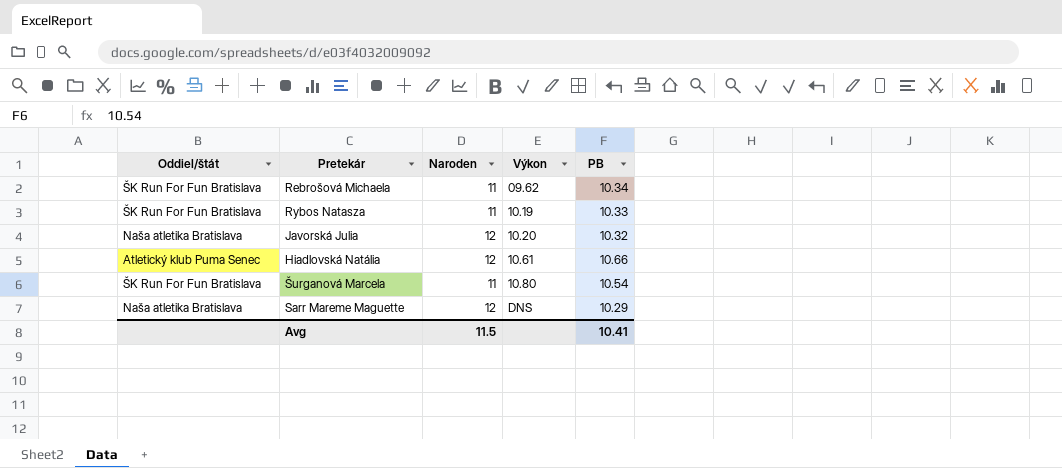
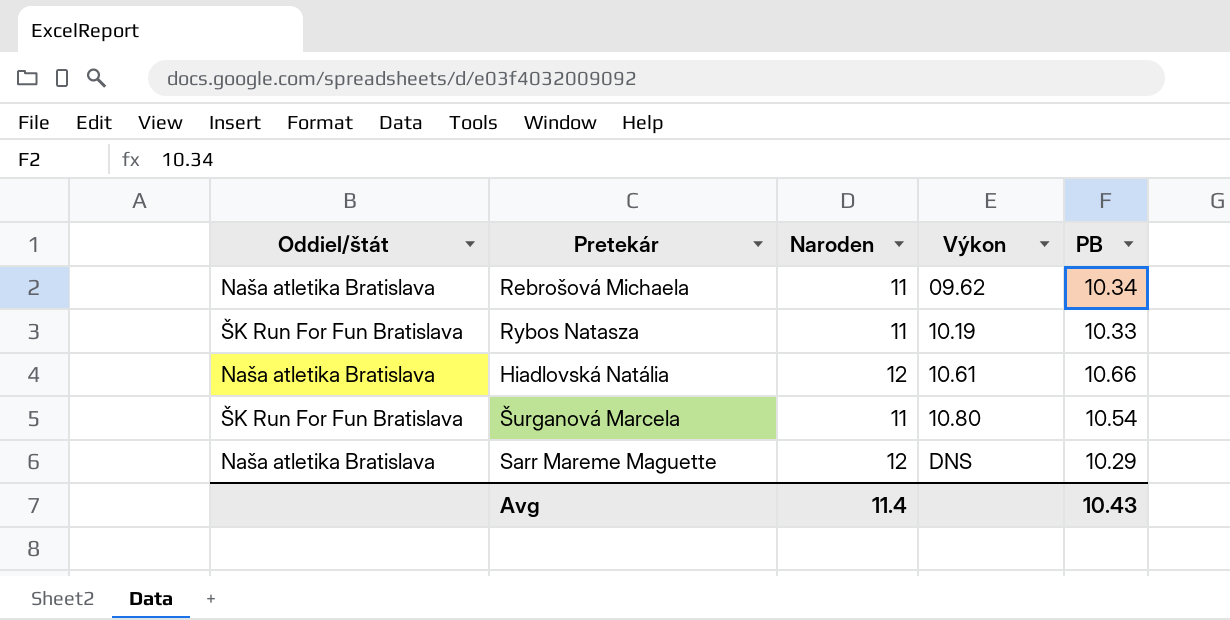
row Javorská Julia: Naša atletika Bratislava | 12 | 10.20 | 10.32 -> none
Rebrošová Michaela | Oddiel/štát: ŠK Run For Fun Bratislava -> Naša atletika Bratislava
Hiadlovská Natália | Oddiel/štát: Atletický klub Puma Senec -> Naša atletika Bratislava
Avg | Naroden: 11.5 -> 11.4
Avg | PB: 10.41 -> 10.43

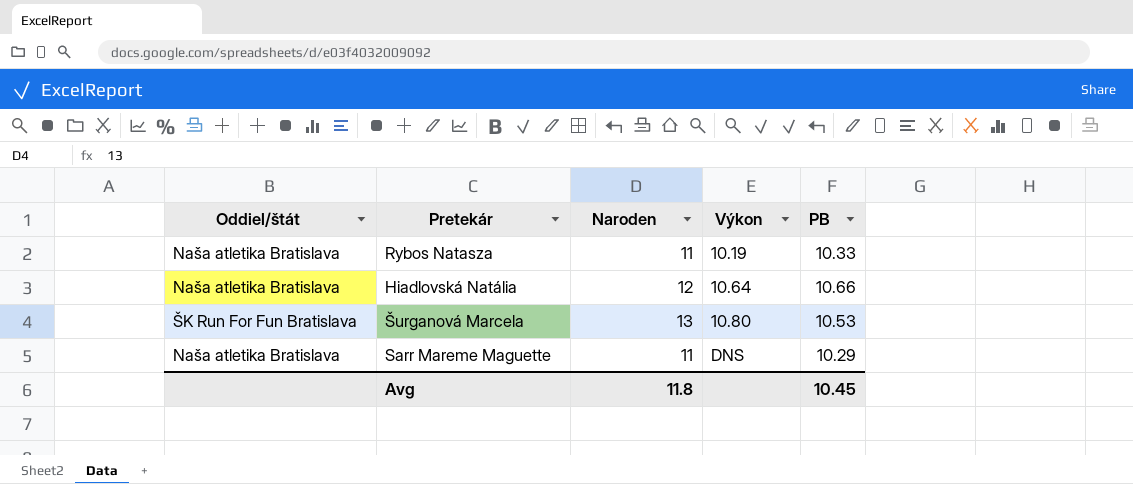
row Rebrošová Michaela: Naša atletika Bratislava | 11 | 09.62 | 10.34 -> none
Rybos Natasza | Oddiel/štát: ŠK Run For Fun Bratislava -> Naša atletika Bratislava
Hiadlovská Natália | Výkon: 10.61 -> 10.64
Šurganová Marcela | Naroden: 11 -> 13
Šurganová Marcela | PB: 10.54 -> 10.53
Sarr Mareme Maguette | Naroden: 12 -> 11
Avg | Naroden: 11.4 -> 11.8
Avg | PB: 10.43 -> 10.45

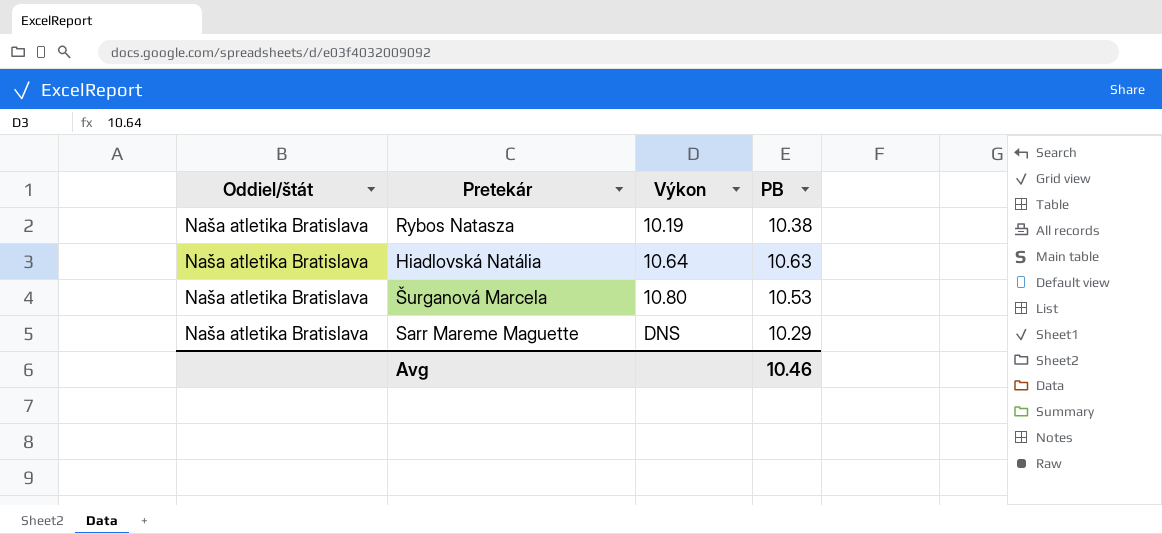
column Naroden | position: 3 -> none
Rybos Natasza | PB: 10.33 -> 10.38
Hiadlovská Natália | PB: 10.66 -> 10.63
Šurganová Marcela | Oddiel/štát: ŠK Run For Fun Bratislava -> Naša atletika Bratislava
Avg | PB: 10.45 -> 10.46

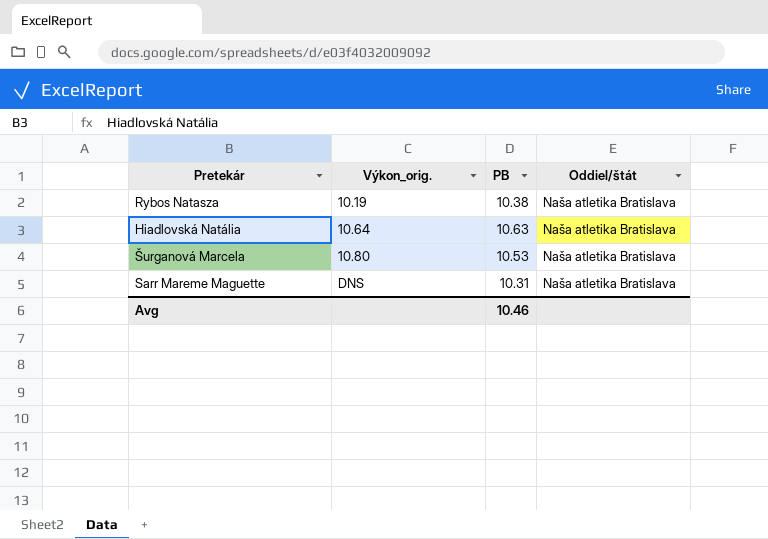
column name: Výkon -> Výkon_orig.
column Oddiel/štát | position: 1 -> 4
Sarr Mareme Maguette | PB: 10.29 -> 10.31

